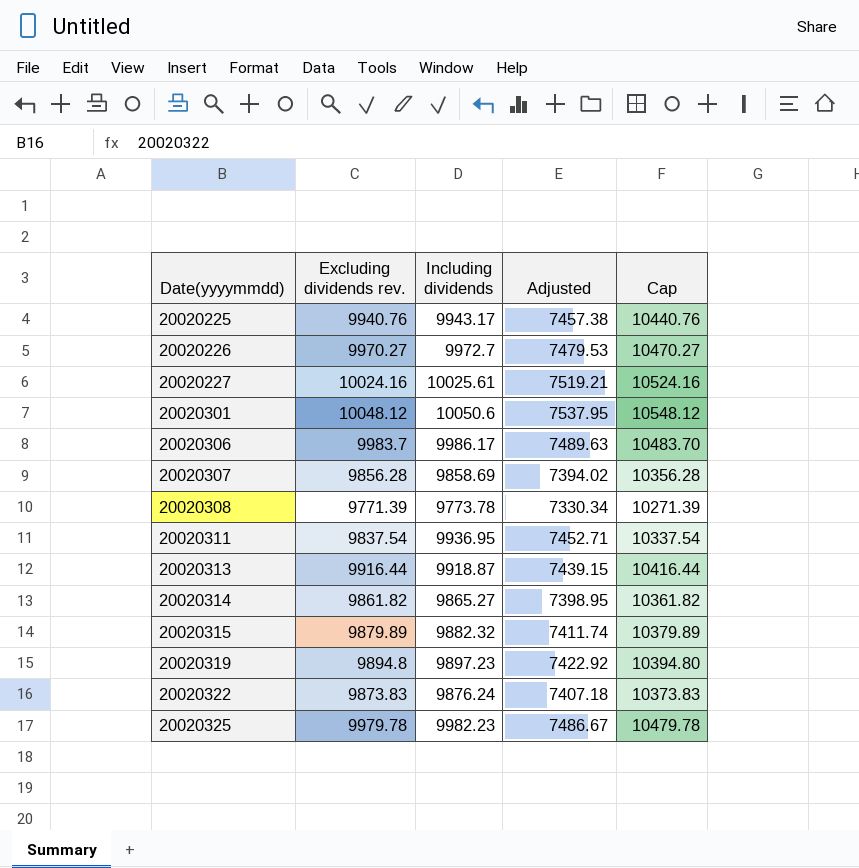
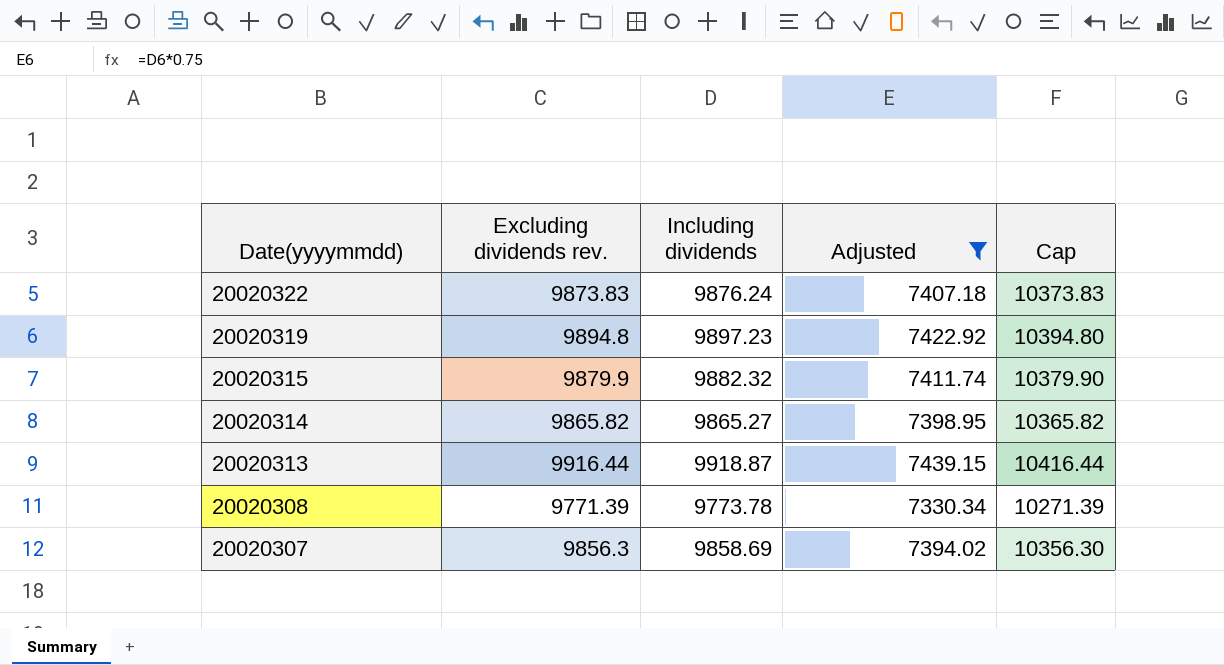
filter: none -> Adjusted <= 7439.15
row order: Date(yyyymmdd) ascending -> Date(yyyymmdd) descending
20020315 | Excluding dividends rev.: 9879.89 -> 9879.9
20020315 | Cap: 10379.89 -> 10379.90
20020314 | Excluding dividends rev.: 9861.82 -> 9865.82
20020314 | Cap: 10361.82 -> 10365.82
20020307 | Excluding dividends rev.: 9856.28 -> 9856.3
20020307 | Cap: 10356.28 -> 10356.30

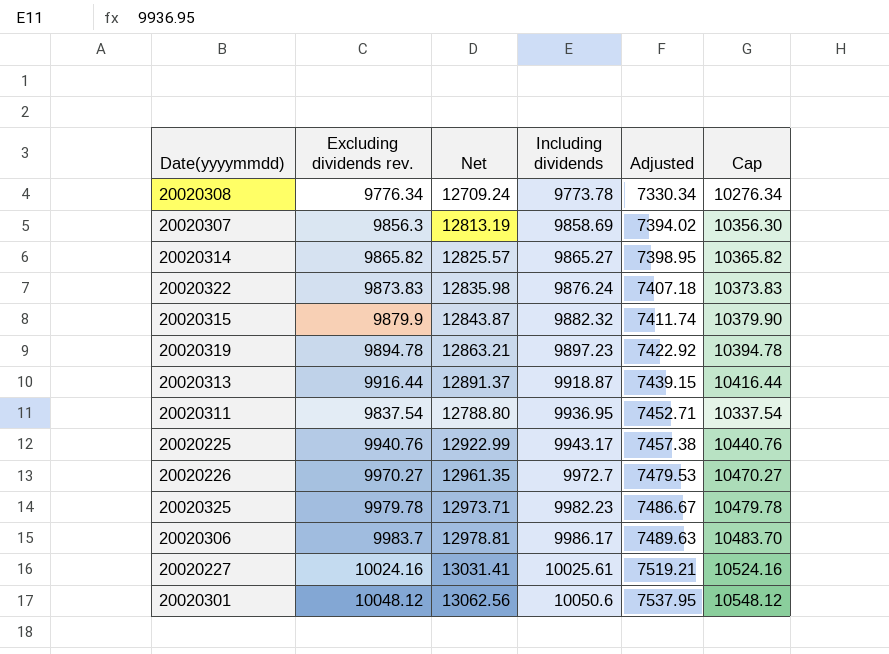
filter: Adjusted <= 7439.15 -> none
row order: Date(yyyymmdd) descending -> Including dividends ascending
column Net | formula: none -> [Excluding dividends rev.] * 1.3
20020308 | Excluding dividends rev.: 9771.39 -> 9776.34
20020308 | Cap: 10271.39 -> 10276.34
20020319 | Excluding dividends rev.: 9894.8 -> 9894.78
20020319 | Cap: 10394.80 -> 10394.78

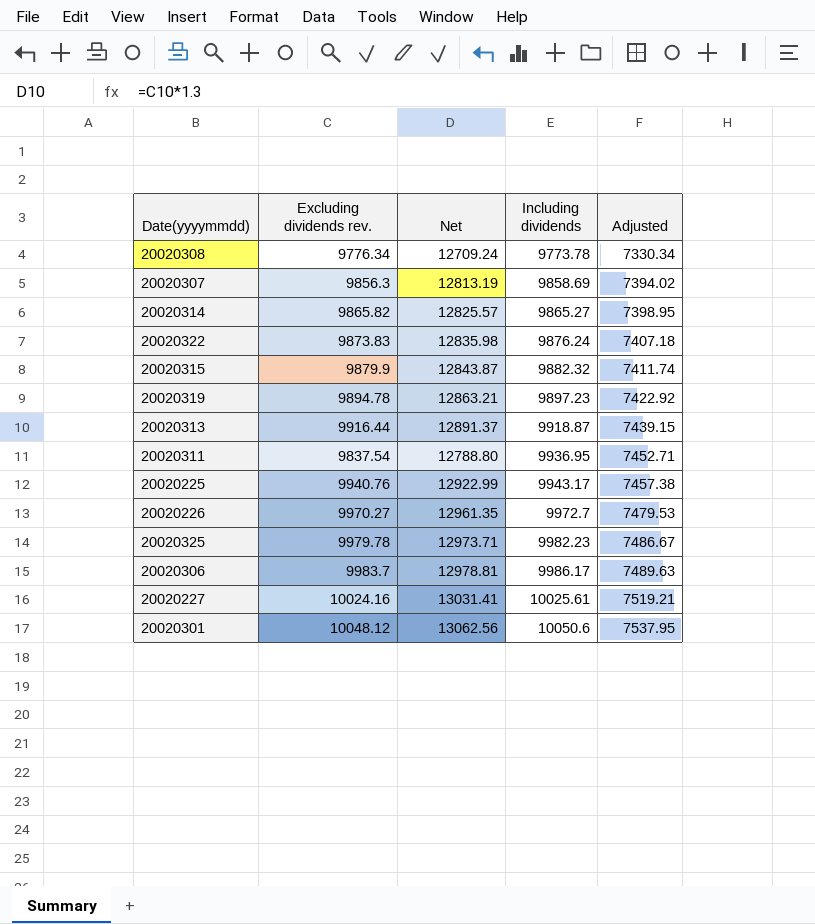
column Cap | formula: [Excluding dividends rev.] + 500 -> none

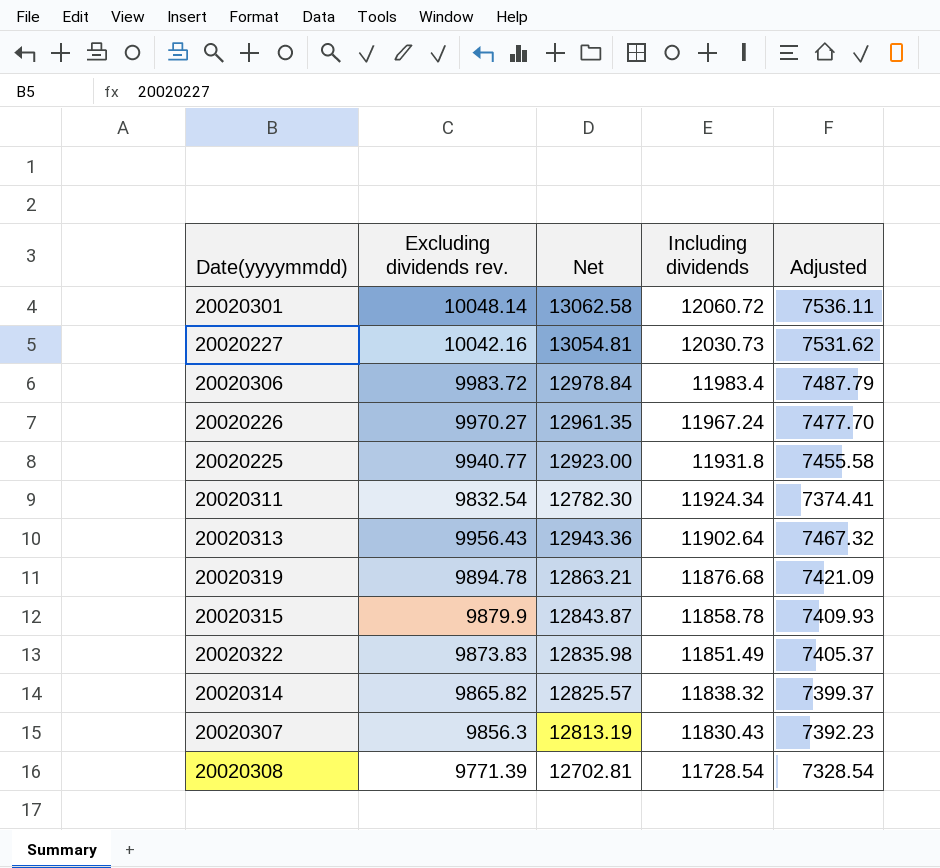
row order: Including dividends ascending -> Including dividends descending
column Adjusted | formula: [Including dividends] * 0.75 -> [Excluding dividends rev.] * 0.75
row 20020325: 9979.78 | 12973.71 | 9982.23 | 7486.67 -> none
20020301 | Excluding dividends rev.: 10048.12 -> 10048.14
20020301 | Net: 13062.56 -> 13062.58
20020301 | Including dividends: 10050.6 -> 12060.72
20020227 | Excluding dividends rev.: 10024.16 -> 10042.16
20020227 | Net: 13031.41 -> 13054.81
20020227 | Including dividends: 10025.61 -> 12030.73
20020306 | Excluding dividends rev.: 9983.7 -> 9983.72
20020306 | Net: 12978.81 -> 12978.84
20020306 | Including dividends: 9986.17 -> 11983.4
20020226 | Including dividends: 9972.7 -> 11967.24
20020225 | Excluding dividends rev.: 9940.76 -> 9940.77
20020225 | Net: 12922.99 -> 12923.00
20020225 | Including dividends: 9943.17 -> 11931.8
20020311 | Excluding dividends rev.: 9837.54 -> 9832.54
20020311 | Net: 12788.80 -> 12782.30
20020311 | Including dividends: 9936.95 -> 11924.34
20020313 | Excluding dividends rev.: 9916.44 -> 9956.43
20020313 | Net: 12891.37 -> 12943.36
20020313 | Including dividends: 9918.87 -> 11902.64
20020319 | Including dividends: 9897.23 -> 11876.68
20020315 | Including dividends: 9882.32 -> 11858.78
20020322 | Including dividends: 9876.24 -> 11851.49
20020314 | Including dividends: 9865.27 -> 11838.32
20020307 | Including dividends: 9858.69 -> 11830.43
20020308 | Excluding dividends rev.: 9776.34 -> 9771.39
20020308 | Net: 12709.24 -> 12702.81
20020308 | Including dividends: 9773.78 -> 11728.54

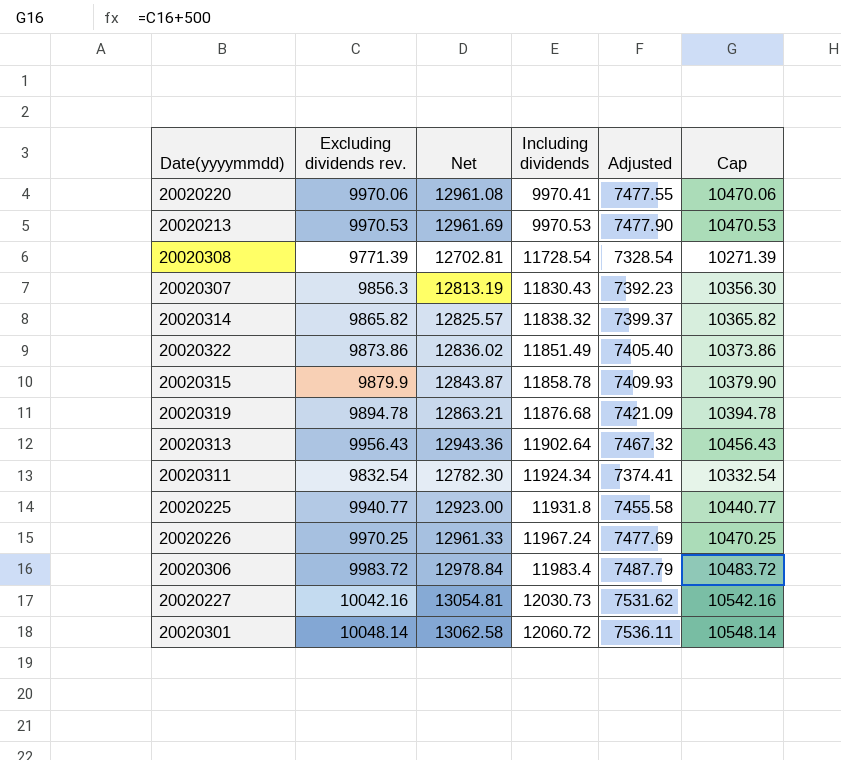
row order: Including dividends descending -> Including dividends ascending
column Cap | formula: none -> [Excluding dividends rev.] + 500
row 20020220: none -> 9970.06 | 12961.08 | 9970.41 | 7477.55 | 10470.06
row 20020213: none -> 9970.53 | 12961.69 | 9970.53 | 7477.90 | 10470.53
20020322 | Excluding dividends rev.: 9873.83 -> 9873.86
20020322 | Net: 12835.98 -> 12836.02
20020322 | Adjusted: 7405.37 -> 7405.40
20020226 | Excluding dividends rev.: 9970.27 -> 9970.25
20020226 | Net: 12961.35 -> 12961.33
20020226 | Adjusted: 7477.70 -> 7477.69

